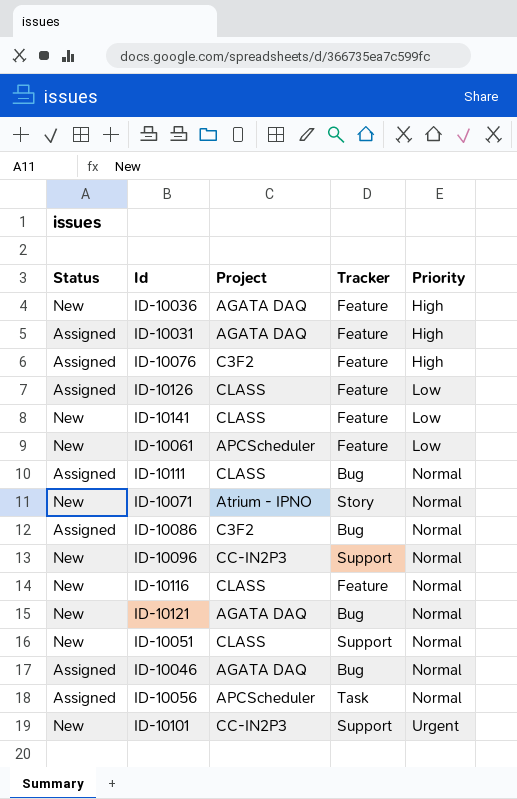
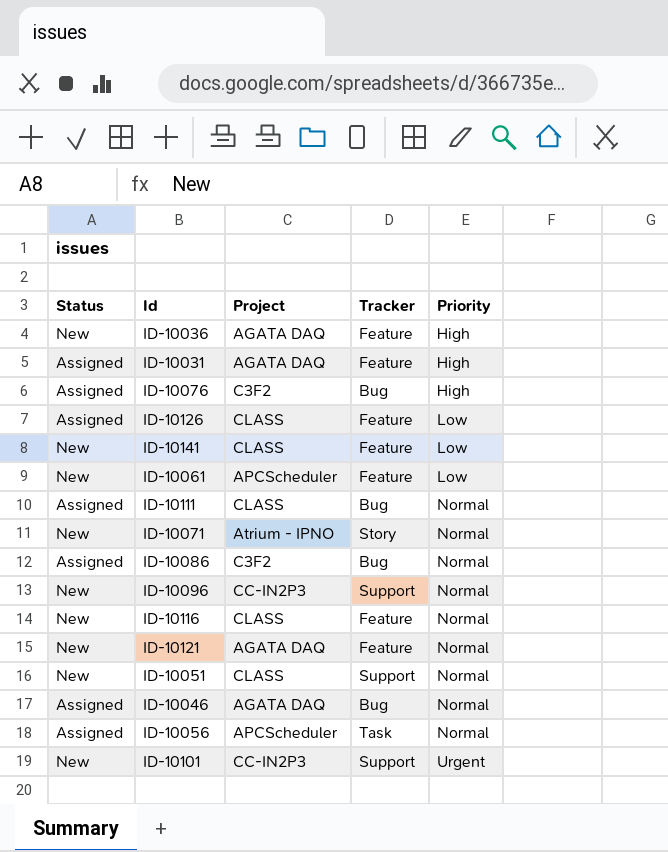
ID-10076 | Tracker: Feature -> Bug
ID-10121 | Tracker: Bug -> Feature

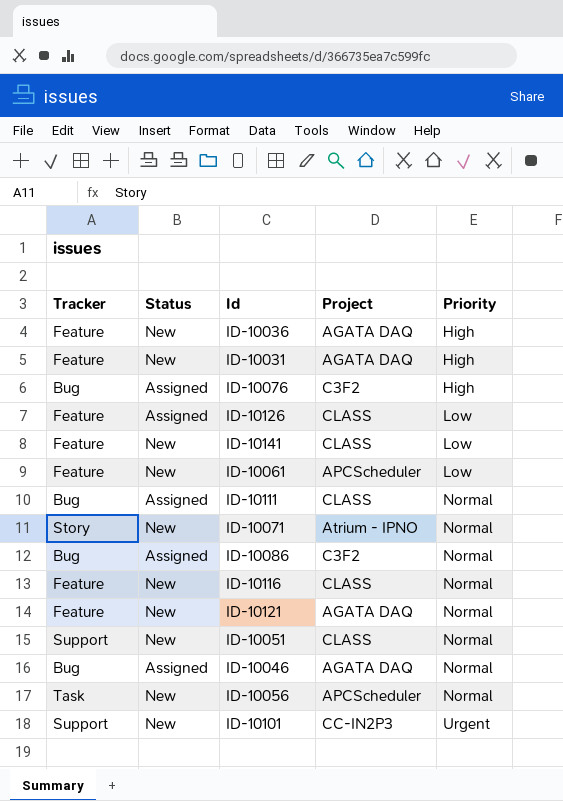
column Tracker | position: 4 -> 1
row ID-10096: New | CC-IN2P3 | Support | Normal -> none
ID-10031 | Status: Assigned -> New
ID-10056 | Status: Assigned -> New

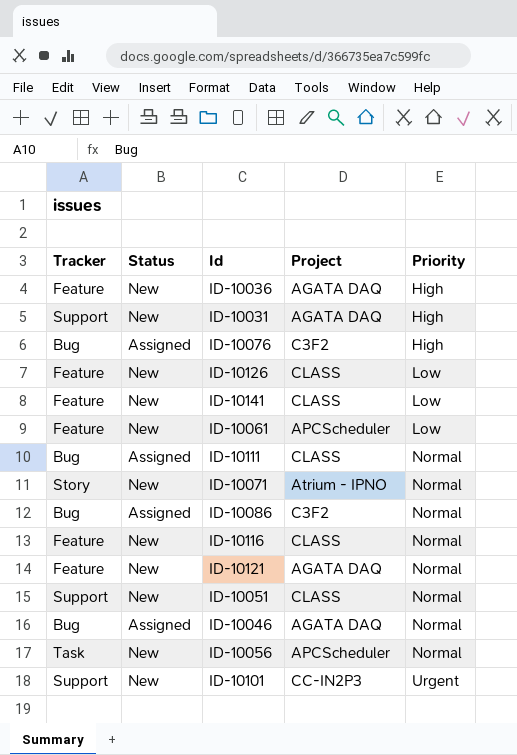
ID-10031 | Tracker: Feature -> Support
ID-10126 | Status: Assigned -> New

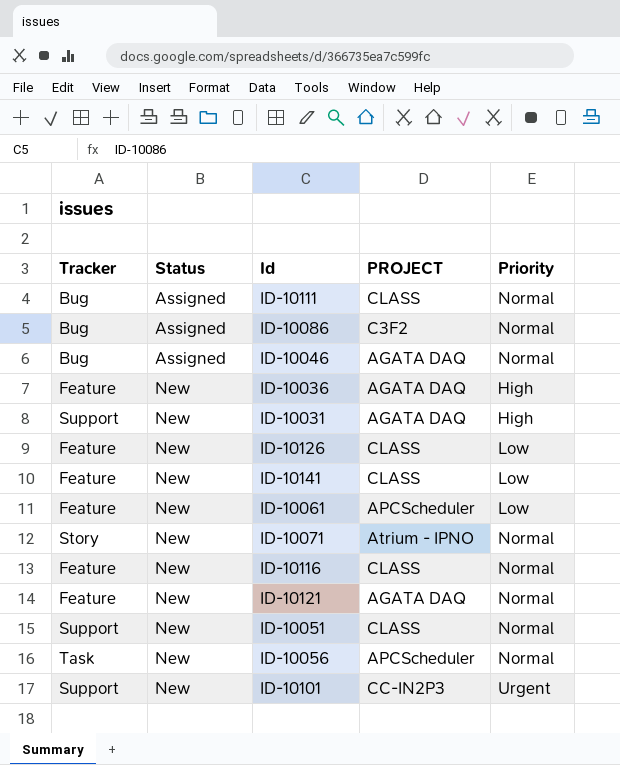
row order: Priority ascending -> Status ascending
column name: Project -> PROJECT
row ID-10076: Bug | Assigned | C3F2 | High -> none

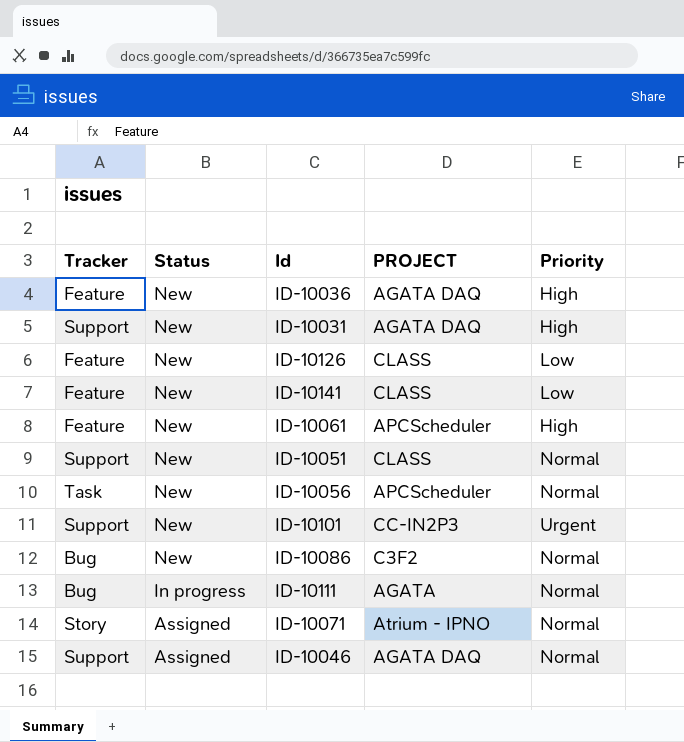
row order: Status ascending -> Status descending
row ID-10116: Feature | New | CLASS | Normal -> none
row ID-10121: Feature | New | AGATA DAQ | Normal -> none
ID-10061 | Priority: Low -> High
ID-10086 | Status: Assigned -> New
ID-10111 | Status: Assigned -> In progress
ID-10111 | PROJECT: CLASS -> AGATA
ID-10071 | Status: New -> Assigned
ID-10046 | Tracker: Bug -> Support

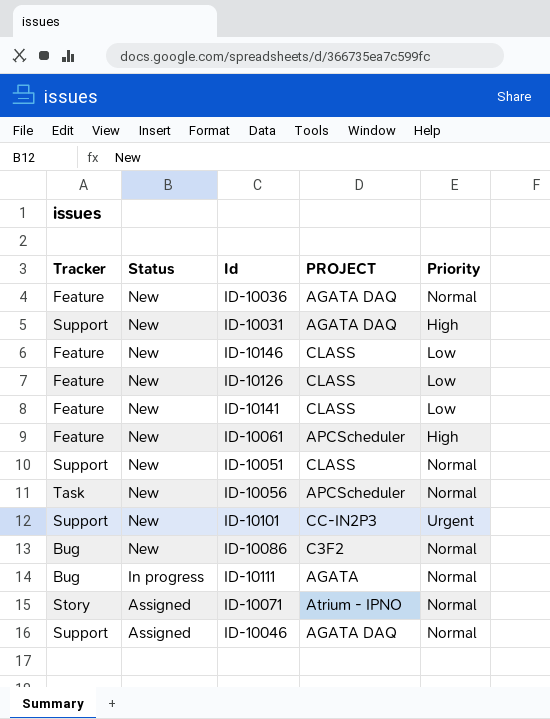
ID-10036 | Priority: High -> Normal
row ID-10146: none -> Feature | New | CLASS | Low

